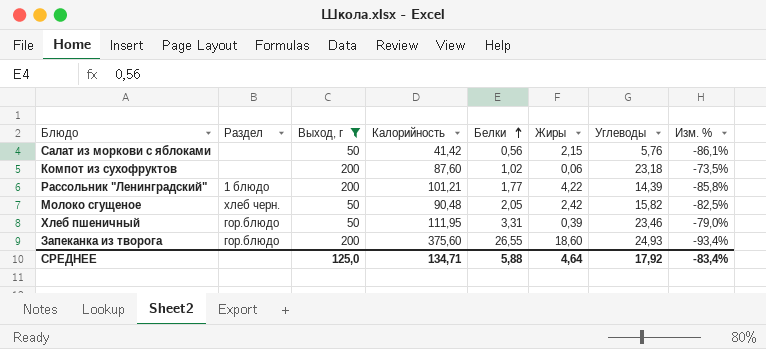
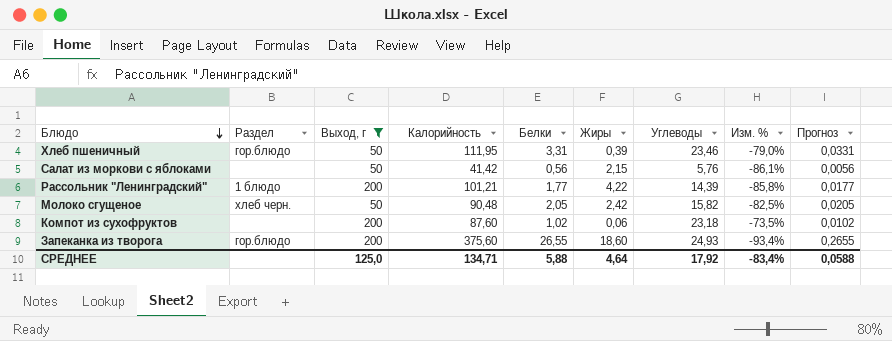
row order: Белки ascending -> Блюдо descending
column Прогноз | formula: none -> [Белки] * 0,01

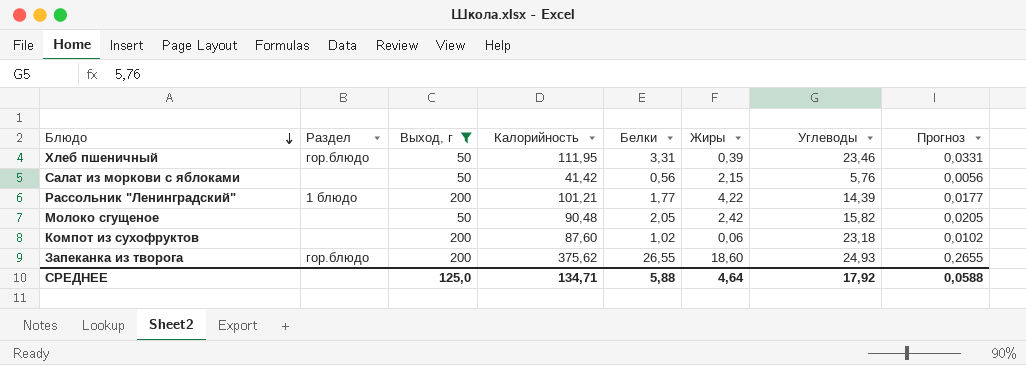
column Изм. % | formula: ([Углеводы] - [Калорийность]) / [Калорийность] -> none
Молоко сгущеное | Раздел: хлеб черн. -> none
Запеканка из творога | Калорийность: 375,60 -> 375,62

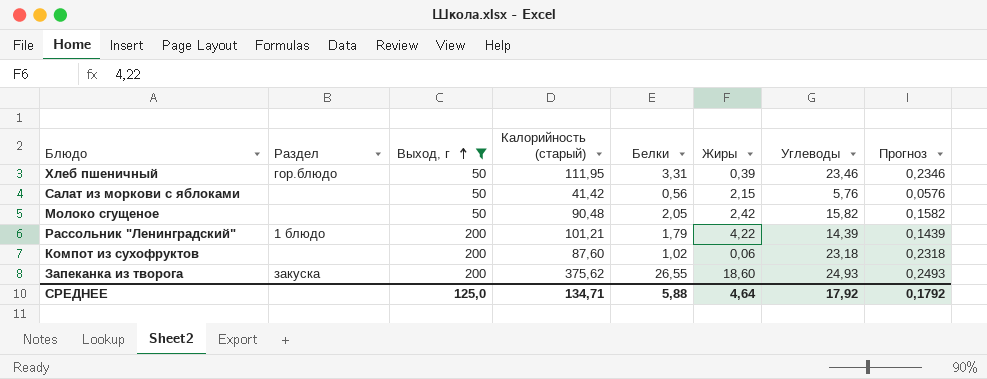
row order: Блюдо descending -> Выход, г ascending
column name: Калорийность -> Калорийность (старый)
column Прогноз | formula: [Белки] * 0,01 -> [Углеводы] * 0,01
Рассольник "Ленинградский" | Белки: 1,77 -> 1,79
Запеканка из творога | Раздел: гор.блюдо -> закуска
СРЕДНЕЕ | Прогноз: 0,0588 -> 0,1792

